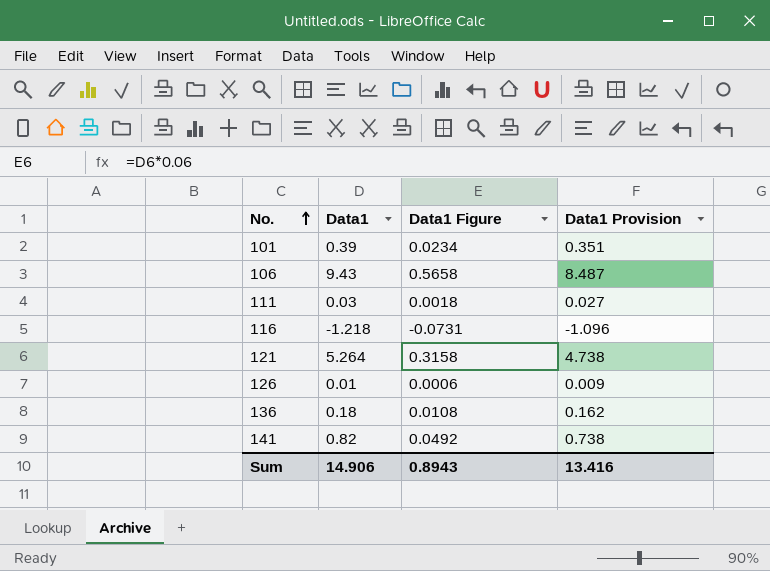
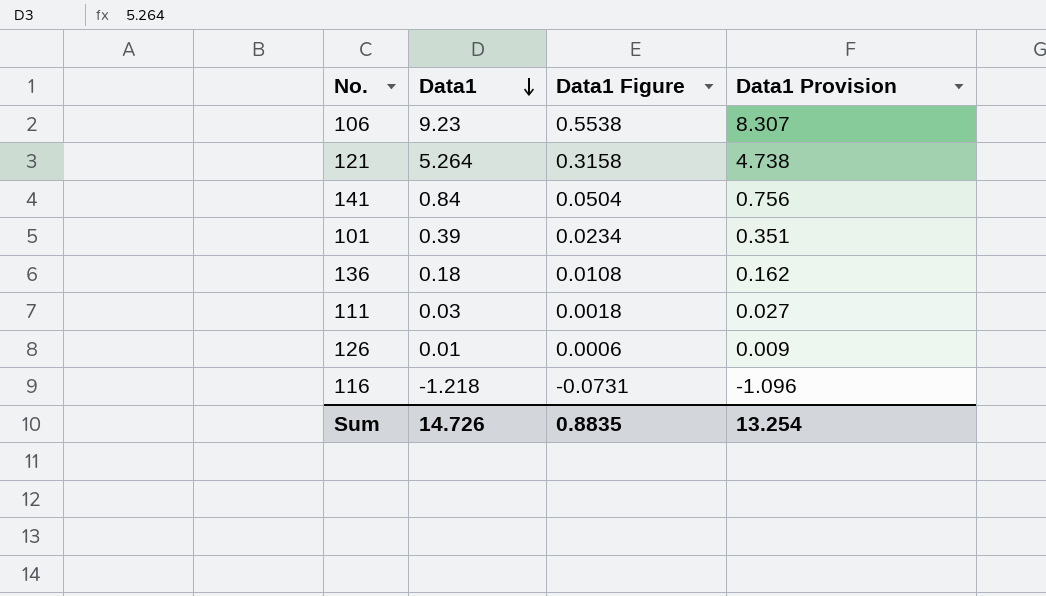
row order: No. ascending -> Data1 descending
106 | Data1: 9.43 -> 9.23
106 | Data1 Figure: 0.5658 -> 0.5538
106 | Data1 Provision: 8.487 -> 8.307
141 | Data1: 0.82 -> 0.84
141 | Data1 Figure: 0.0492 -> 0.0504
141 | Data1 Provision: 0.738 -> 0.756
Sum | Data1: 14.906 -> 14.726
Sum | Data1 Figure: 0.8943 -> 0.8835
Sum | Data1 Provision: 13.416 -> 13.254

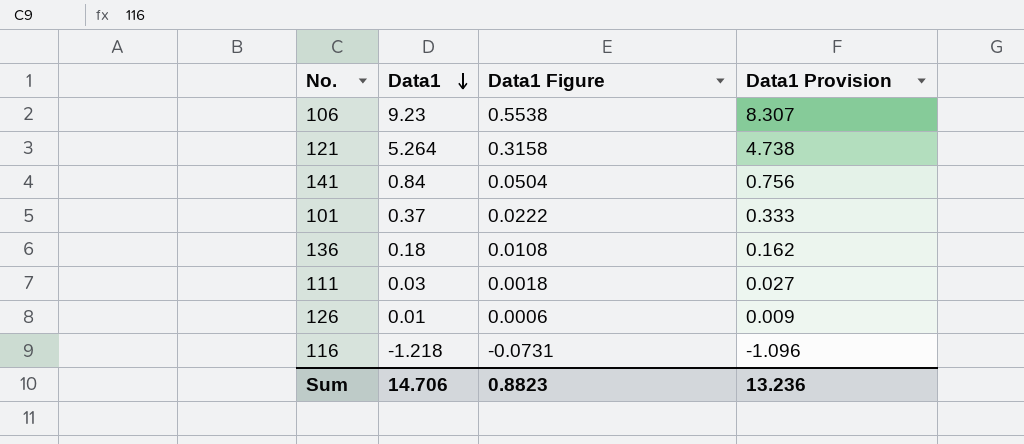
101 | Data1: 0.39 -> 0.37
101 | Data1 Figure: 0.0234 -> 0.0222
101 | Data1 Provision: 0.351 -> 0.333
Sum | Data1: 14.726 -> 14.706
Sum | Data1 Figure: 0.8835 -> 0.8823
Sum | Data1 Provision: 13.254 -> 13.236

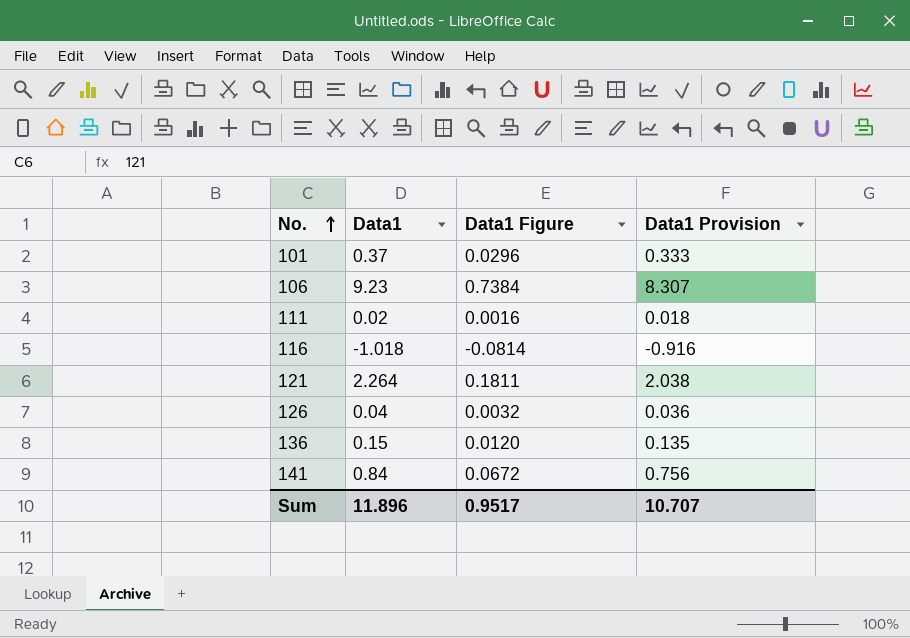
row order: Data1 descending -> No. ascending
column Data1 Figure | formula: [Data1] * 0.06 -> [Data1] * 0.08
111 | Data1: 0.03 -> 0.02
111 | Data1 Provision: 0.027 -> 0.018
116 | Data1: -1.218 -> -1.018
116 | Data1 Provision: -1.096 -> -0.916
121 | Data1: 5.264 -> 2.264
121 | Data1 Provision: 4.738 -> 2.038
126 | Data1: 0.01 -> 0.04
126 | Data1 Provision: 0.009 -> 0.036
136 | Data1: 0.18 -> 0.15
136 | Data1 Provision: 0.162 -> 0.135
Sum | Data1: 14.706 -> 11.896
Sum | Data1 Figure: 0.8823 -> 0.9517
Sum | Data1 Provision: 13.236 -> 10.707

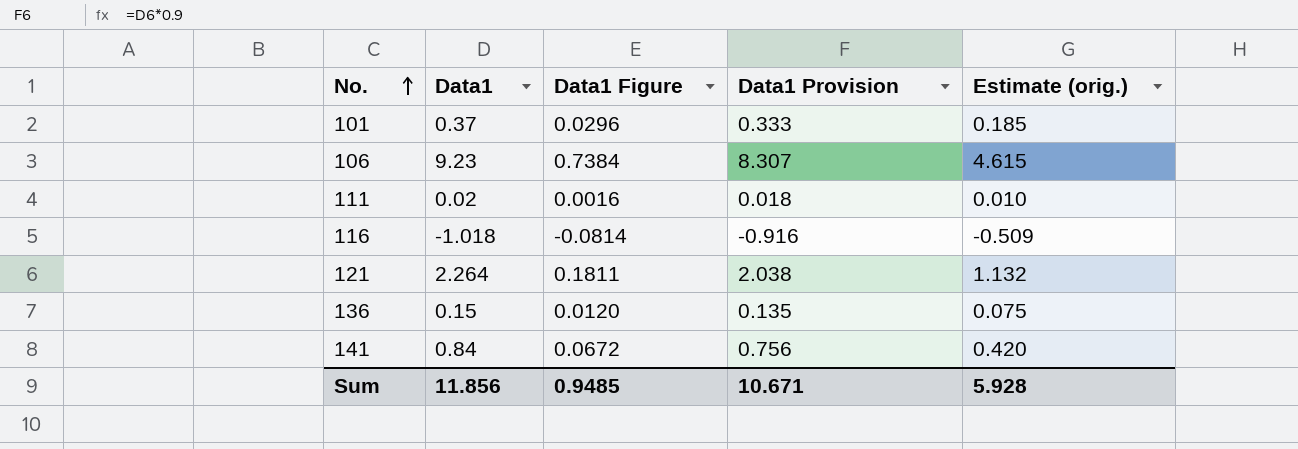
column Estimate (orig.) | formula: none -> [Data1] * 0.5
row 126: 0.04 | 0.0032 | 0.036 -> none
Sum | Data1: 11.896 -> 11.856
Sum | Data1 Figure: 0.9517 -> 0.9485
Sum | Data1 Provision: 10.707 -> 10.671

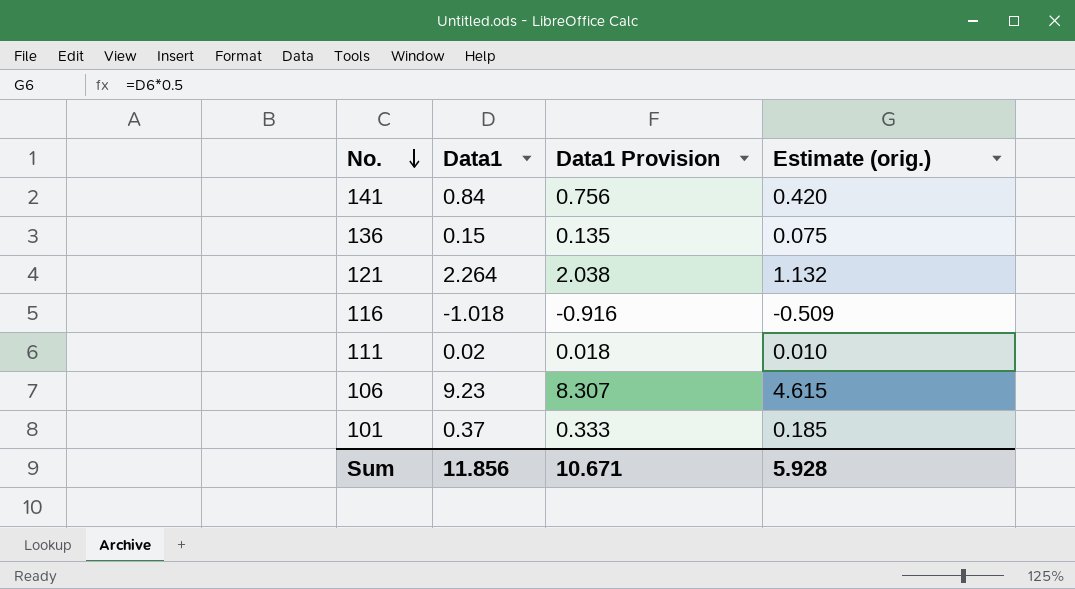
row order: No. ascending -> No. descending
column Data1 Figure | formula: [Data1] * 0.08 -> none

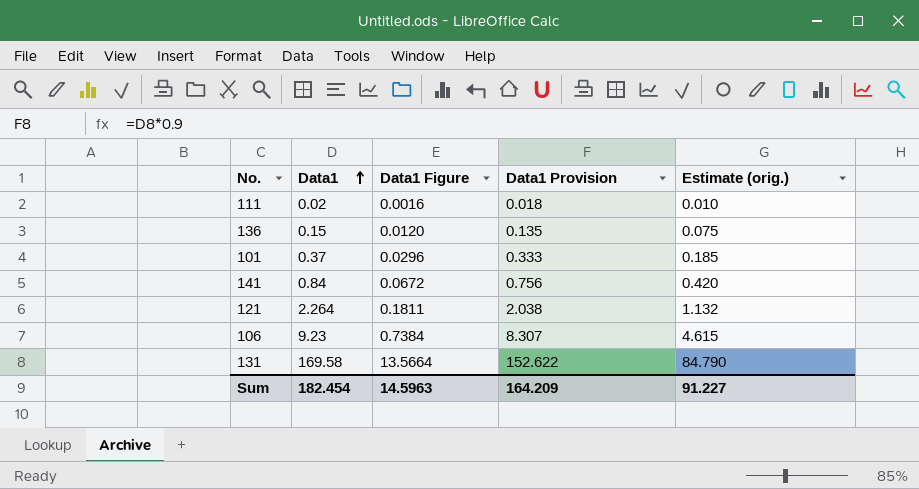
row order: No. descending -> Data1 ascending
column Data1 Figure | formula: none -> [Data1] * 0.08
row 116: -1.018 | -0.916 | -0.509 -> none
row 131: none -> 169.58 | 13.5664 | 152.622 | 84.790
Sum | Data1: 11.856 -> 182.454
Sum | Data1 Provision: 10.671 -> 164.209
Sum | Estimate (orig.): 5.928 -> 91.227

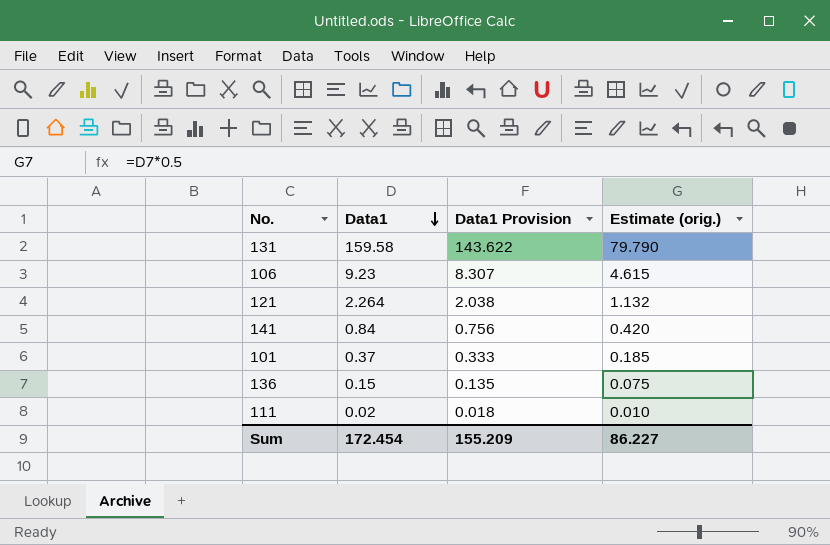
row order: Data1 ascending -> Data1 descending
column Data1 Figure | formula: [Data1] * 0.08 -> none
131 | Data1: 169.58 -> 159.58
131 | Data1 Provision: 152.622 -> 143.622
131 | Estimate (orig.): 84.790 -> 79.790
Sum | Data1: 182.454 -> 172.454
Sum | Data1 Provision: 164.209 -> 155.209
Sum | Estimate (orig.): 91.227 -> 86.227

